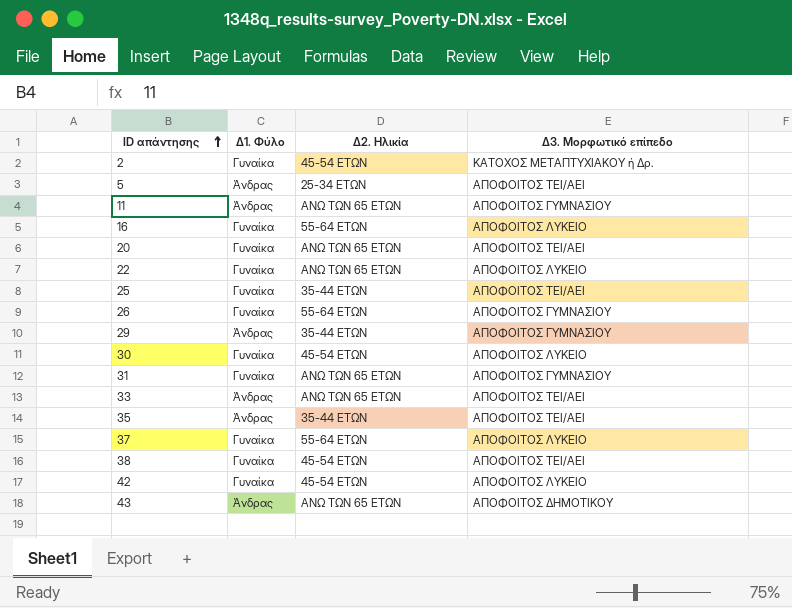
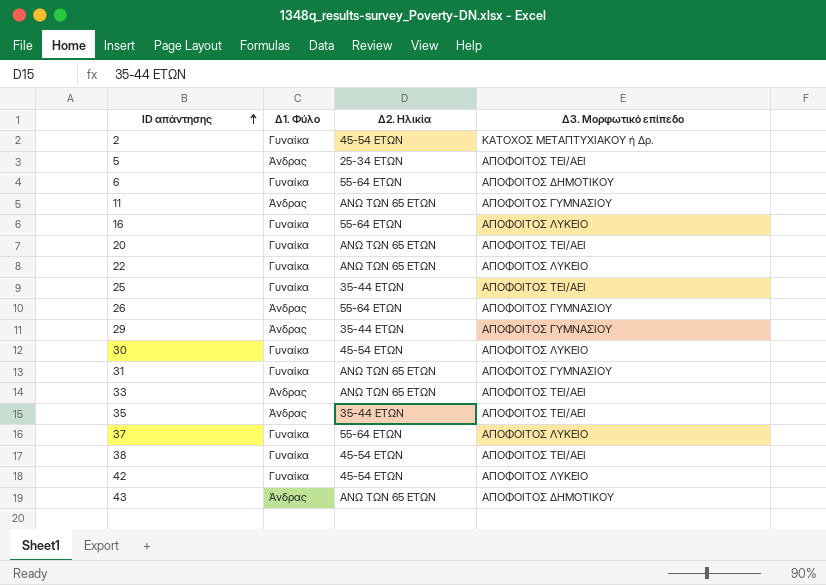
row 6: none -> Γυναίκα | 55-64 ΕΤΩΝ | ΑΠΟΦΟΙΤΟΣ ΔΗΜΟΤΙΚΟΥ
26 | Δ1. Φύλο: Γυναίκα -> Άνδρας

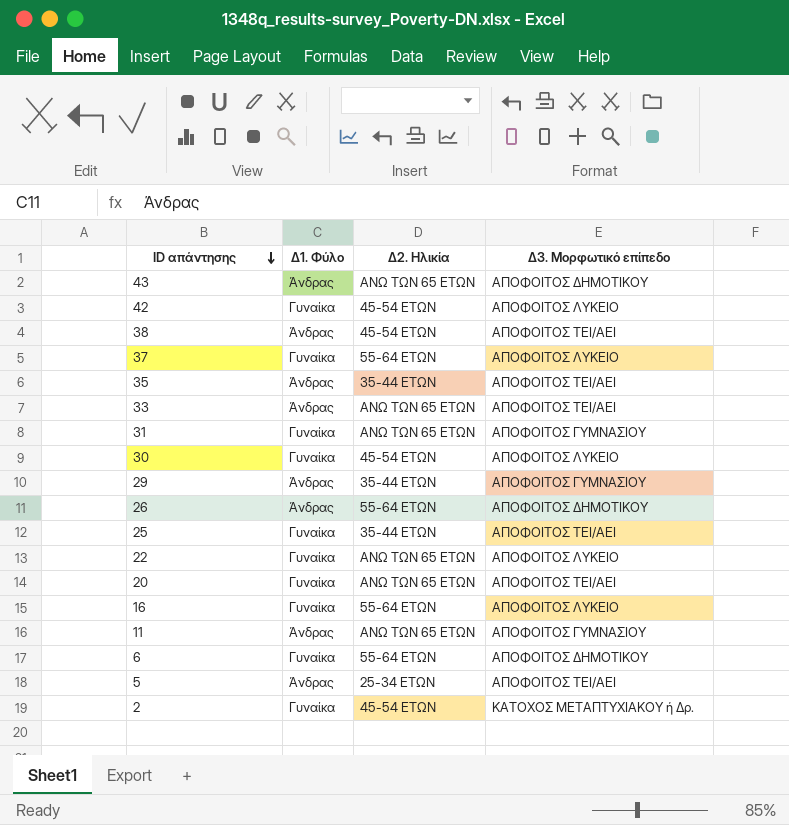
row order: ID απάντησης ascending -> ID απάντησης descending
38 | Δ1. Φύλο: Γυναίκα -> Άνδρας
26 | Δ3. Μορφωτικό επίπεδο: ΑΠΟΦΟΙΤΟΣ ΓΥΜΝΑΣΙΟΥ -> ΑΠΟΦΟΙΤΟΣ ΔΗΜΟΤΙΚΟΥ

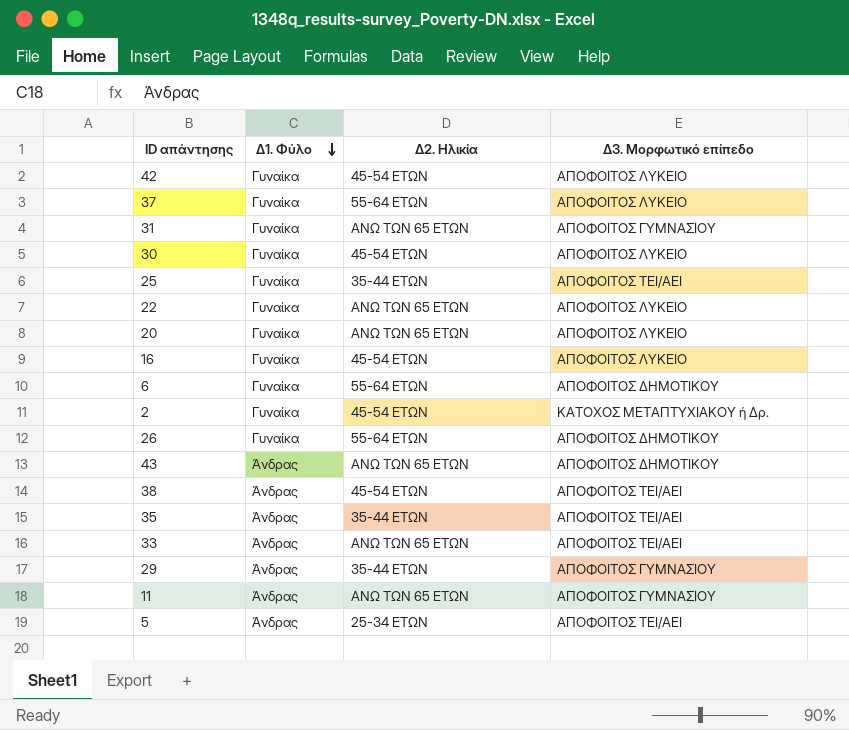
row order: ID απάντησης descending -> Δ1. Φύλο descending
20 | Δ3. Μορφωτικό επίπεδο: ΑΠΟΦΟΙΤΟΣ ΤΕΙ/ΑΕΙ -> ΑΠΟΦΟΙΤΟΣ ΛΥΚΕΙΟ
16 | Δ2. Ηλικία: 55-64 ΕΤΩΝ -> 45-54 ΕΤΩΝ
26 | Δ1. Φύλο: Άνδρας -> Γυναίκα

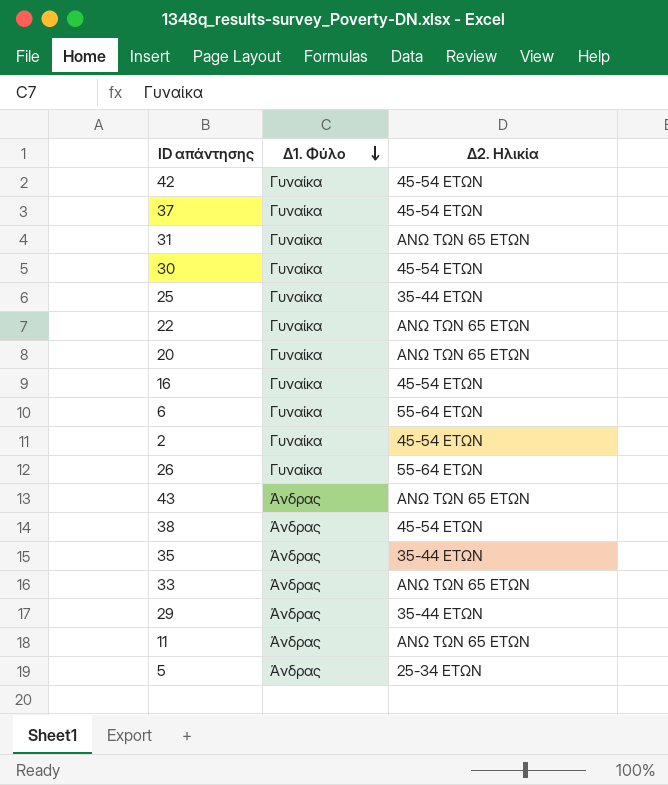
column Δ3. Μορφωτικό επίπεδο | position: 4 -> none
37 | Δ2. Ηλικία: 55-64 ΕΤΩΝ -> 45-54 ΕΤΩΝ

